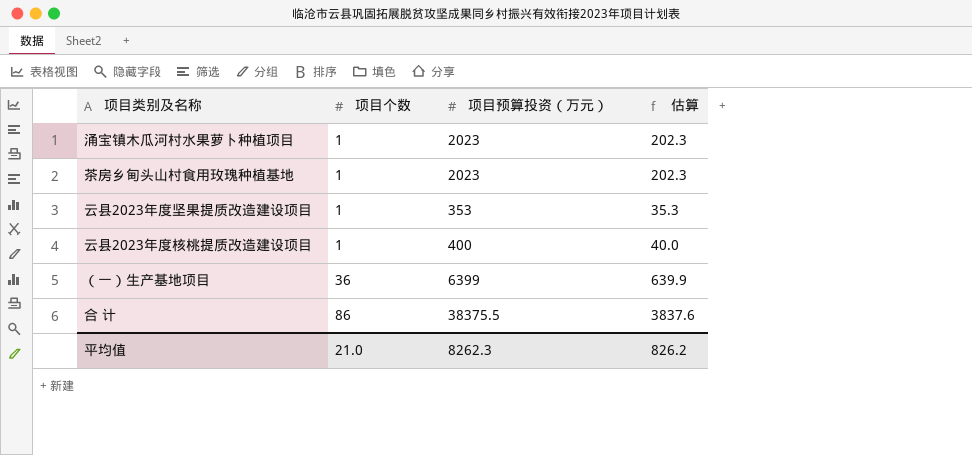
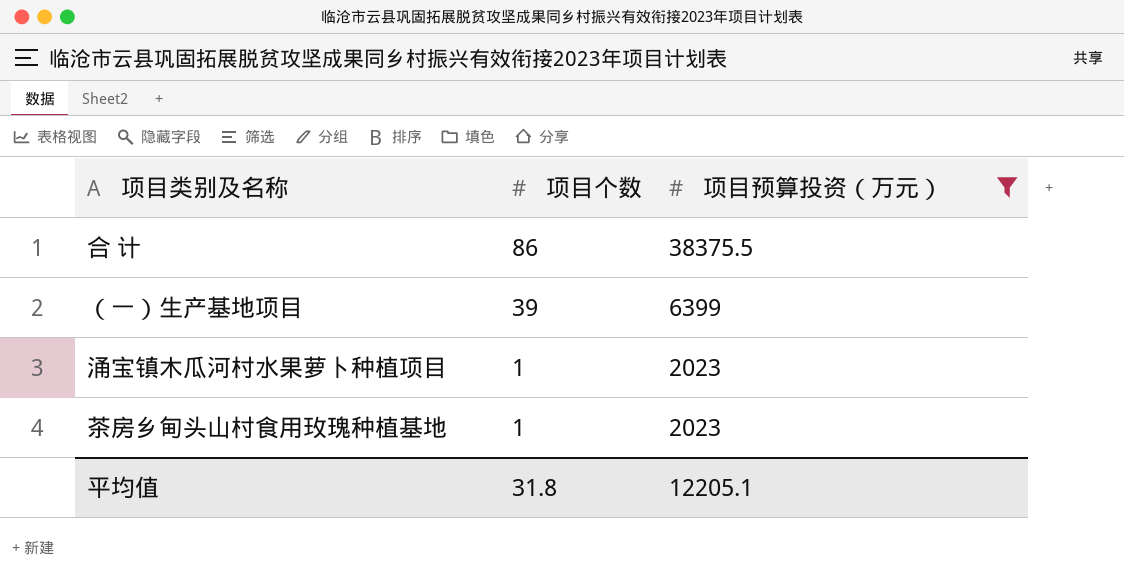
filter: none -> 项目预算投资（万元） >= 2023
row order: 项目个数 ascending -> 项目个数 descending
column 估算 | formula: [项目预算投资（万元）] * 0.1 -> none
（一）生产基地项目 | 项目个数: 36 -> 39
平均值 | 项目个数: 21.0 -> 31.8
平均值 | 项目预算投资（万元）: 8262.3 -> 12205.1

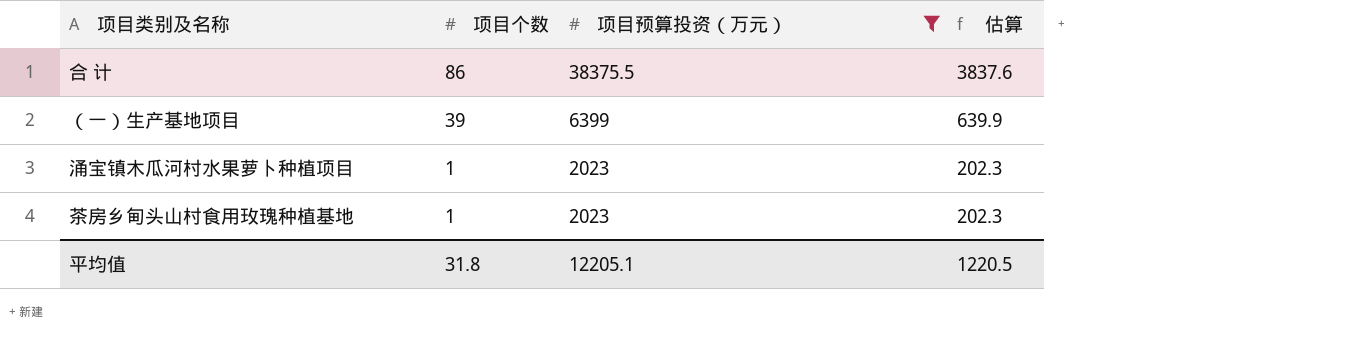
column 估算 | formula: none -> [项目预算投资（万元）] * 0.1

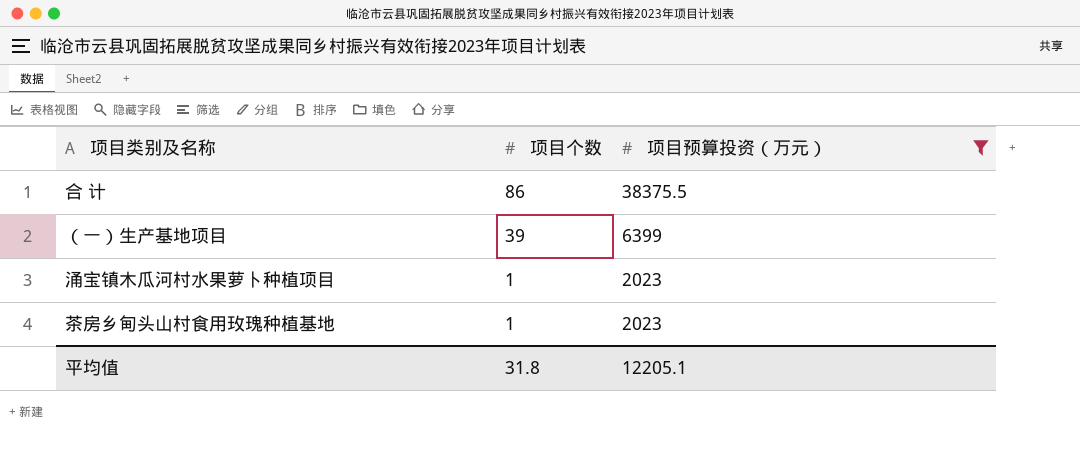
column 估算 | formula: [项目预算投资（万元）] * 0.1 -> none

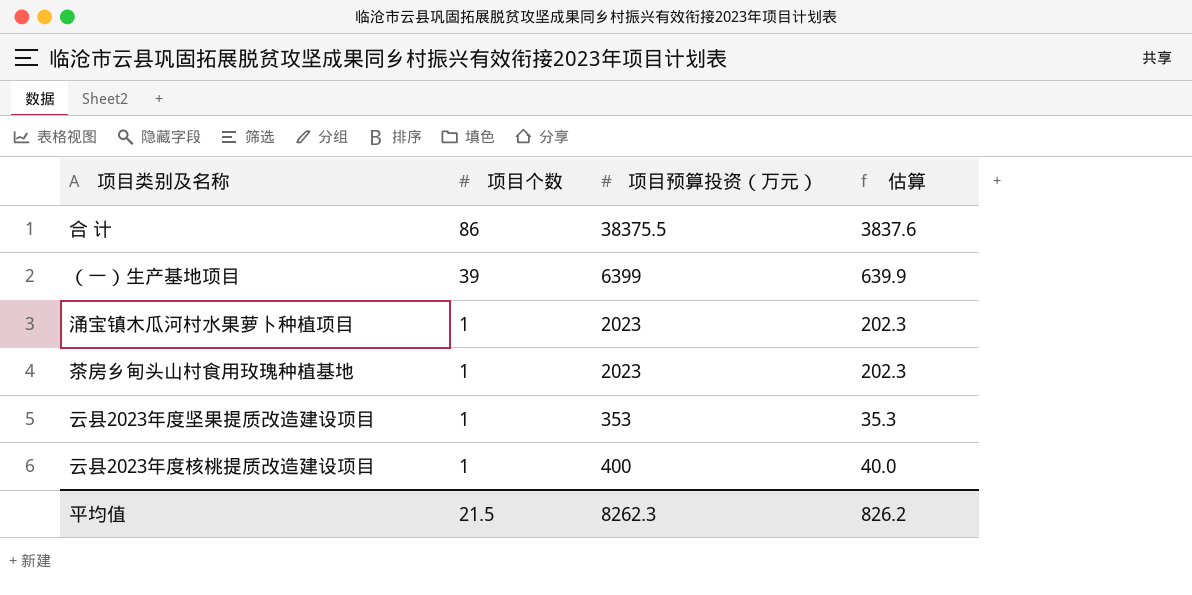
filter: 项目预算投资（万元） >= 2023 -> none
column 估算 | formula: none -> [项目预算投资（万元）] * 0.1
平均值 | 项目个数: 31.8 -> 21.5
平均值 | 项目预算投资（万元）: 12205.1 -> 8262.3

